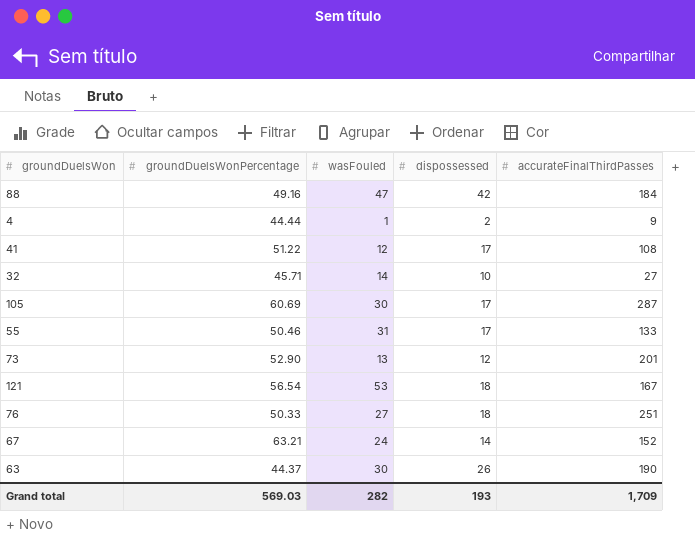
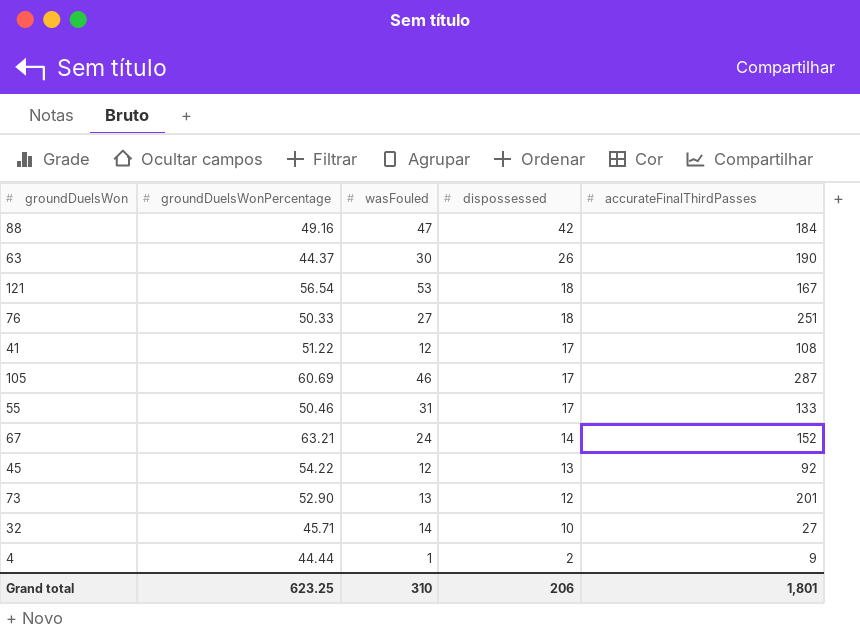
row order: none -> dispossessed descending
105 | wasFouled: 30 -> 46
row 45: none -> 54.22 | 12 | 13 | 92
Grand total | groundDuelsWonPercentage: 569.03 -> 623.25
Grand total | wasFouled: 282 -> 310
Grand total | dispossessed: 193 -> 206
Grand total | accurateFinalThirdPasses: 1,709 -> 1,801

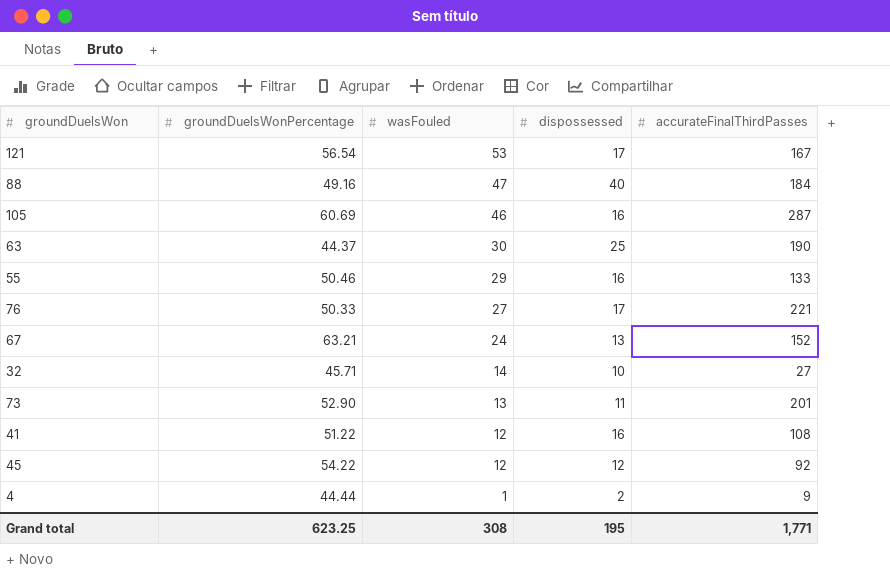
row order: dispossessed descending -> wasFouled descending
121 | dispossessed: 18 -> 17
88 | dispossessed: 42 -> 40
105 | dispossessed: 17 -> 16
63 | dispossessed: 26 -> 25
55 | wasFouled: 31 -> 29
55 | dispossessed: 17 -> 16
76 | dispossessed: 18 -> 17
76 | accurateFinalThirdPasses: 251 -> 221
67 | dispossessed: 14 -> 13
73 | dispossessed: 12 -> 11
41 | dispossessed: 17 -> 16
45 | dispossessed: 13 -> 12
Grand total | wasFouled: 310 -> 308
Grand total | dispossessed: 206 -> 195
Grand total | accurateFinalThirdPasses: 1,801 -> 1,771

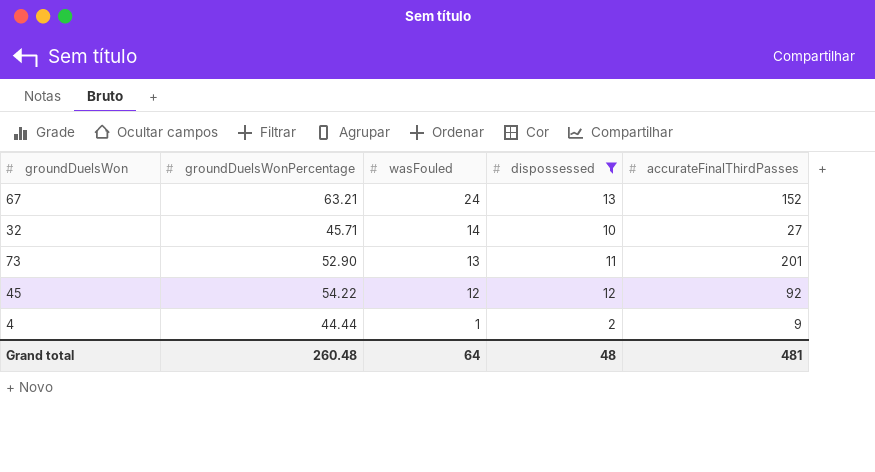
filter: none -> dispossessed <= 13
Grand total | groundDuelsWonPercentage: 623.25 -> 260.48
Grand total | wasFouled: 308 -> 64
Grand total | dispossessed: 195 -> 48
Grand total | accurateFinalThirdPasses: 1,771 -> 481

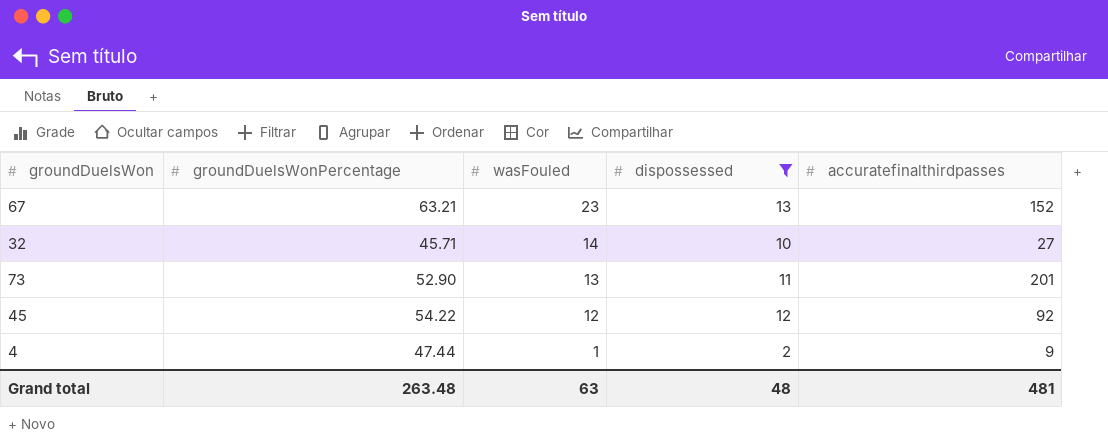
column name: accurateFinalThirdPasses -> accuratefinalthirdpasses
67 | wasFouled: 24 -> 23
4 | groundDuelsWonPercentage: 44.44 -> 47.44
Grand total | groundDuelsWonPercentage: 260.48 -> 263.48
Grand total | wasFouled: 64 -> 63

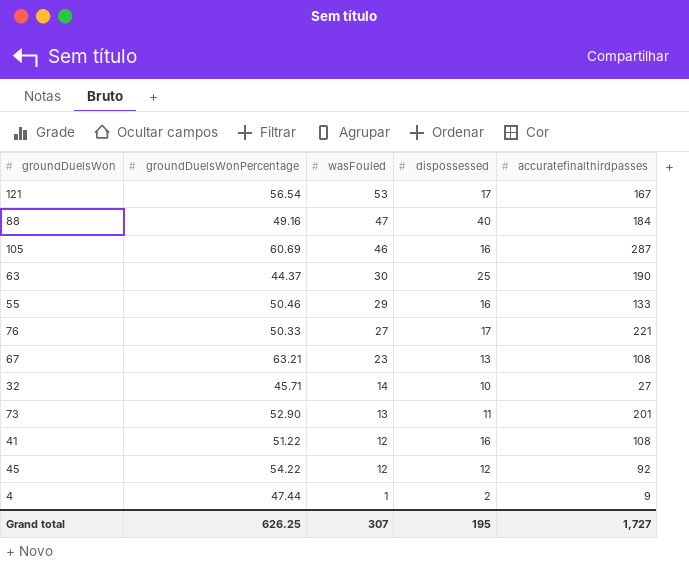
filter: dispossessed <= 13 -> none
67 | accuratefinalthirdpasses: 152 -> 108
Grand total | groundDuelsWonPercentage: 263.48 -> 626.25
Grand total | wasFouled: 63 -> 307
Grand total | dispossessed: 48 -> 195
Grand total | accuratefinalthirdpasses: 481 -> 1,727

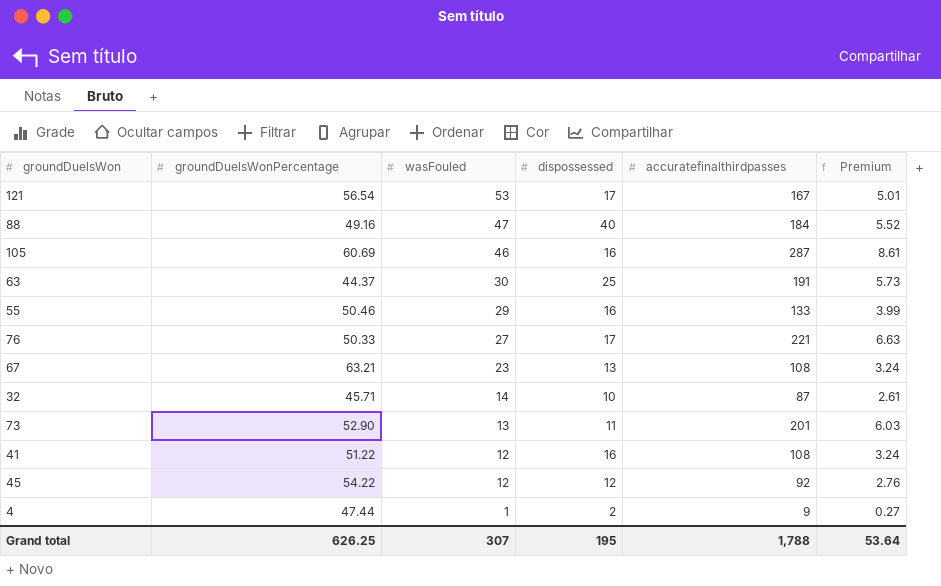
column Premium | formula: none -> [accuratefinalthirdpasses] * 0.03
63 | accuratefinalthirdpasses: 190 -> 191
32 | accuratefinalthirdpasses: 27 -> 87
Grand total | accuratefinalthirdpasses: 1,727 -> 1,788

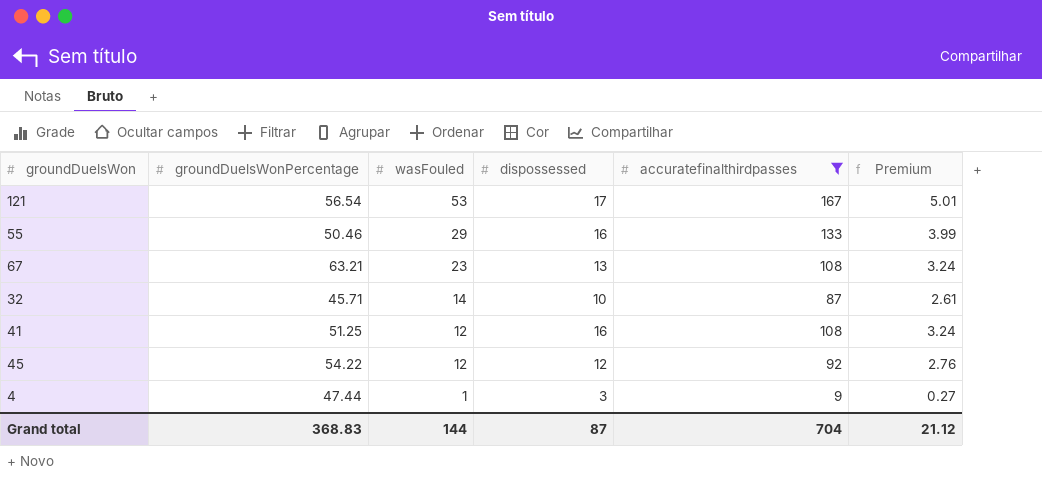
filter: none -> accuratefinalthirdpasses <= 167
41 | groundDuelsWonPercentage: 51.22 -> 51.25
4 | dispossessed: 2 -> 3
Grand total | groundDuelsWonPercentage: 626.25 -> 368.83
Grand total | wasFouled: 307 -> 144
Grand total | dispossessed: 195 -> 87
Grand total | accuratefinalthirdpasses: 1,788 -> 704
Grand total | Premium: 53.64 -> 21.12

